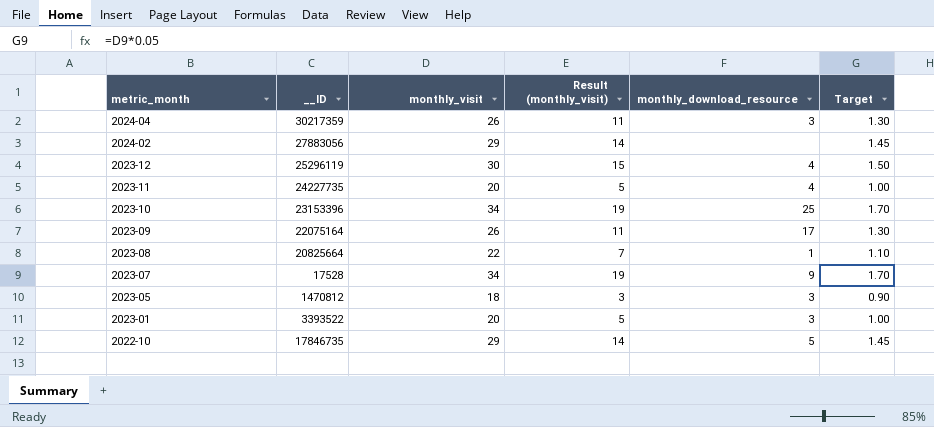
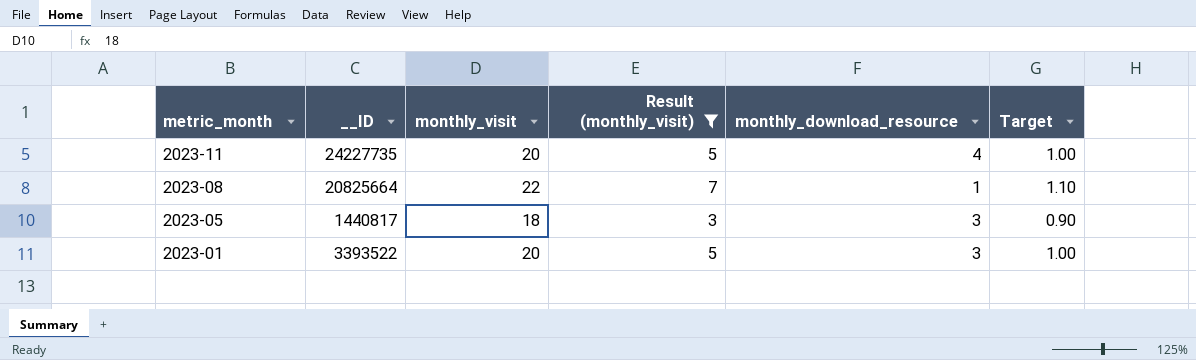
filter: none -> Result (monthly_visit) <= 7
2023-05 | __ID: 1470812 -> 1440817

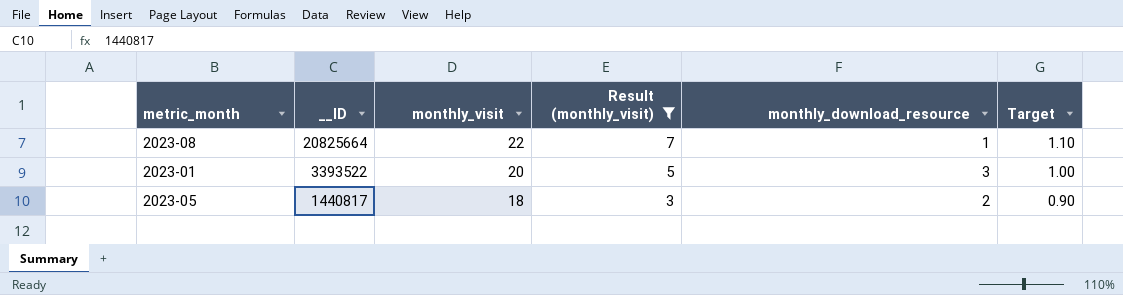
row order: metric_month descending -> __ID descending
row 2023-11: 24227735 | 20 | 5 | 4 | 1.00 -> none
2023-05 | monthly_download_resource: 3 -> 2

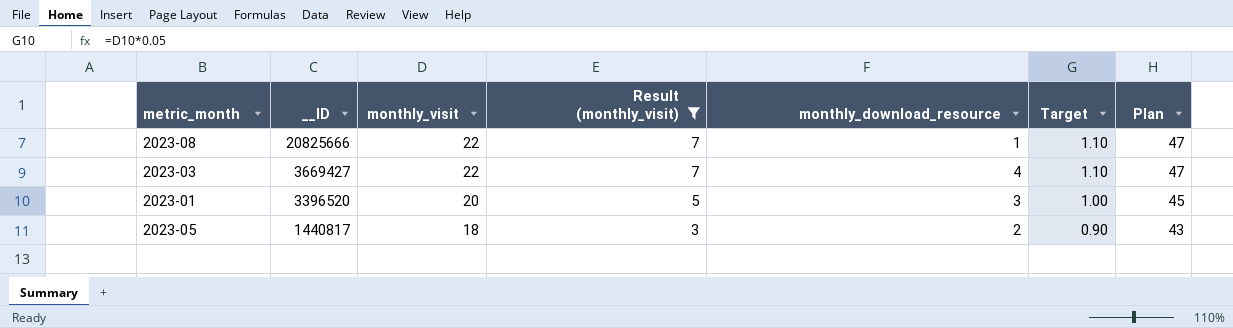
column Plan | formula: none -> [monthly_visit] + 25
2023-08 | __ID: 20825664 -> 20825666
row 2023-03: none -> 3669427 | 22 | 7 | 4 | 1.10 | 47
2023-01 | __ID: 3393522 -> 3396520

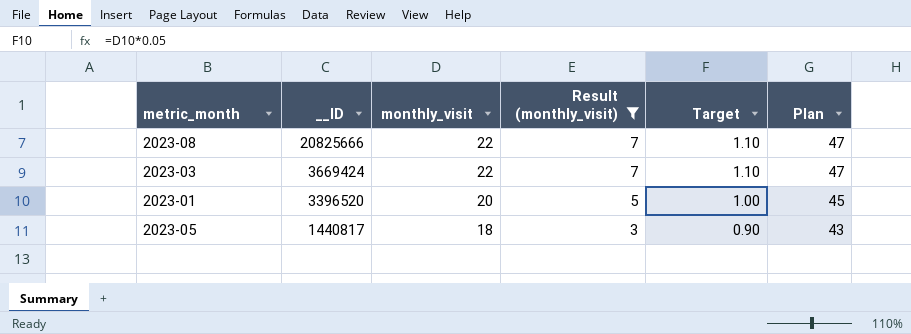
column monthly_download_resource | position: 5 -> none
2023-03 | __ID: 3669427 -> 3669424

